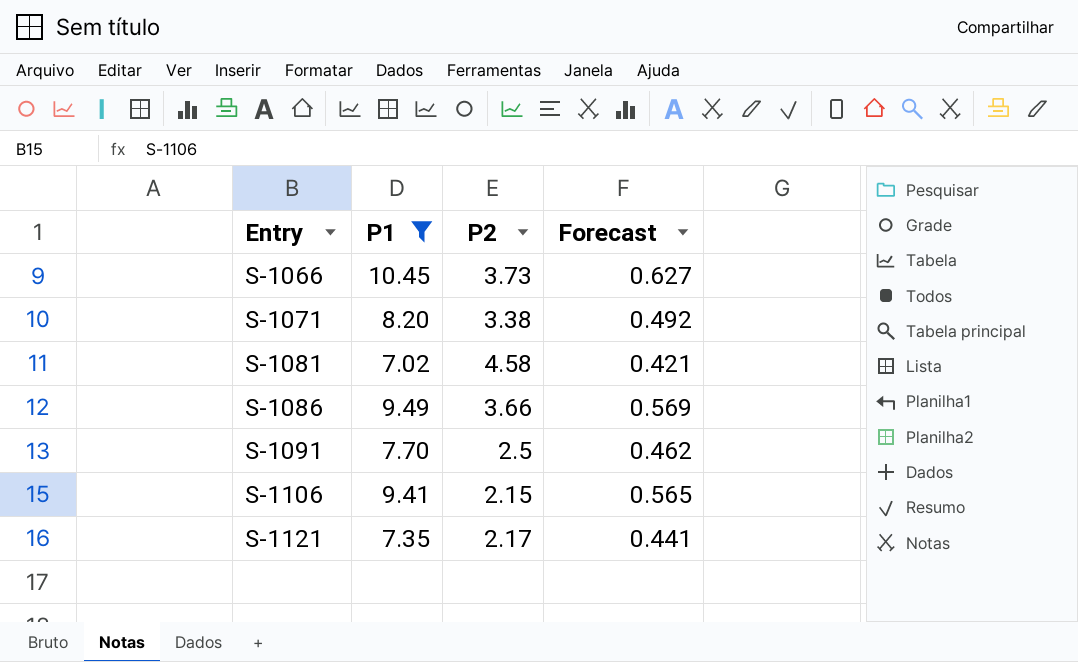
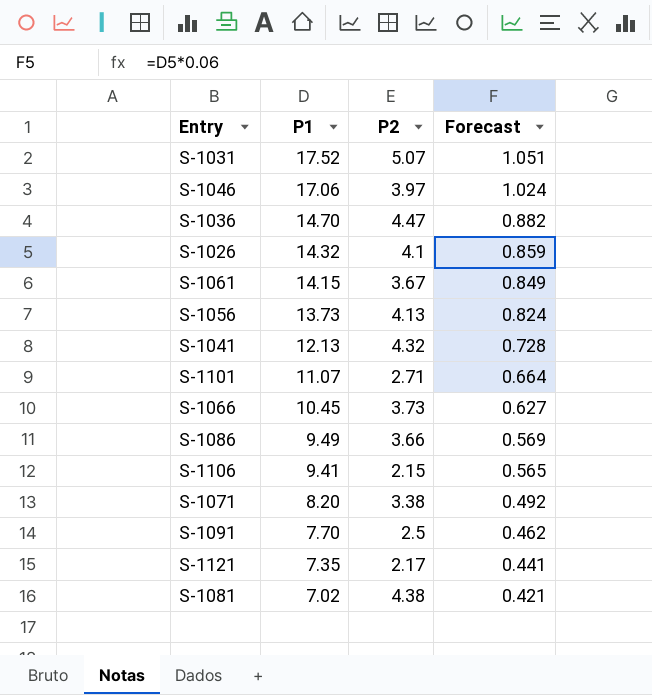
filter: P1 <= 10.45 -> none
row order: Entry ascending -> P1 descending
S-1081 | P2: 4.58 -> 4.38

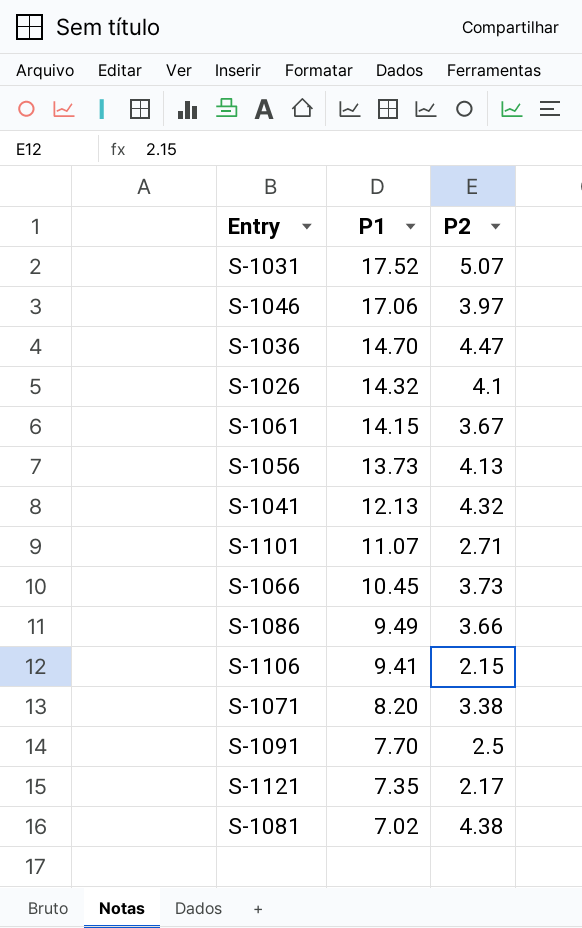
column Forecast | formula: [P1] * 0.06 -> none

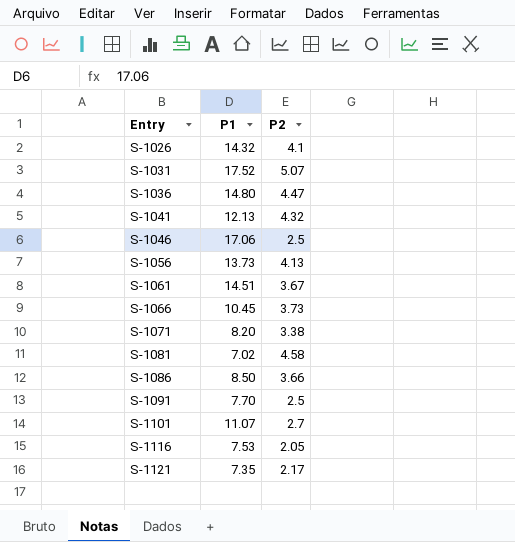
row order: P1 descending -> Entry ascending
row S-1106: 9.41 | 2.15 -> none
S-1036 | P1: 14.70 -> 14.80
S-1046 | P2: 3.97 -> 2.5
S-1061 | P1: 14.15 -> 14.51
S-1081 | P2: 4.38 -> 4.58
S-1086 | P1: 9.49 -> 8.50
S-1101 | P2: 2.71 -> 2.7
row S-1116: none -> 7.53 | 2.05

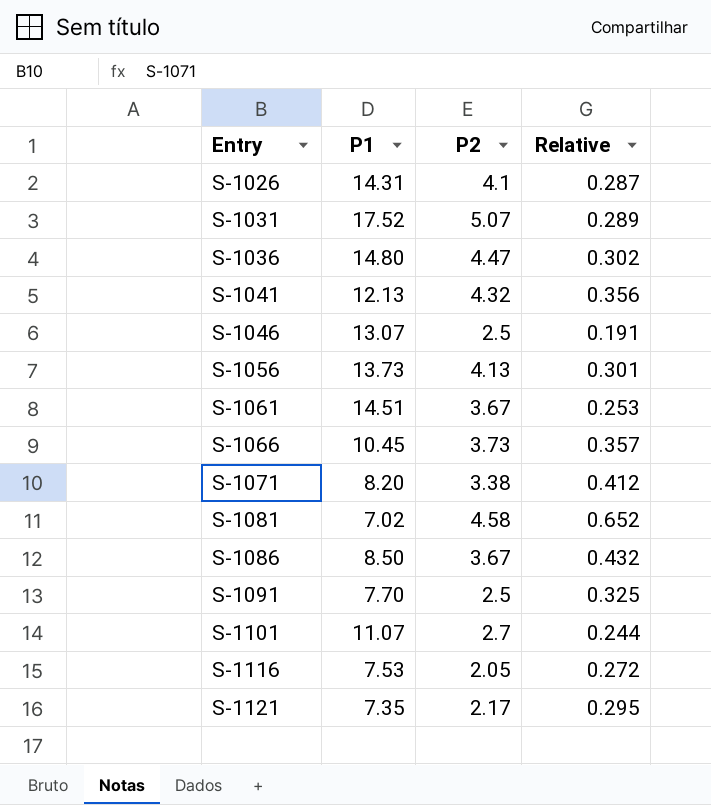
column Relative | formula: none -> [P2] / [P1]
S-1026 | P1: 14.32 -> 14.31
S-1046 | P1: 17.06 -> 13.07
S-1086 | P2: 3.66 -> 3.67

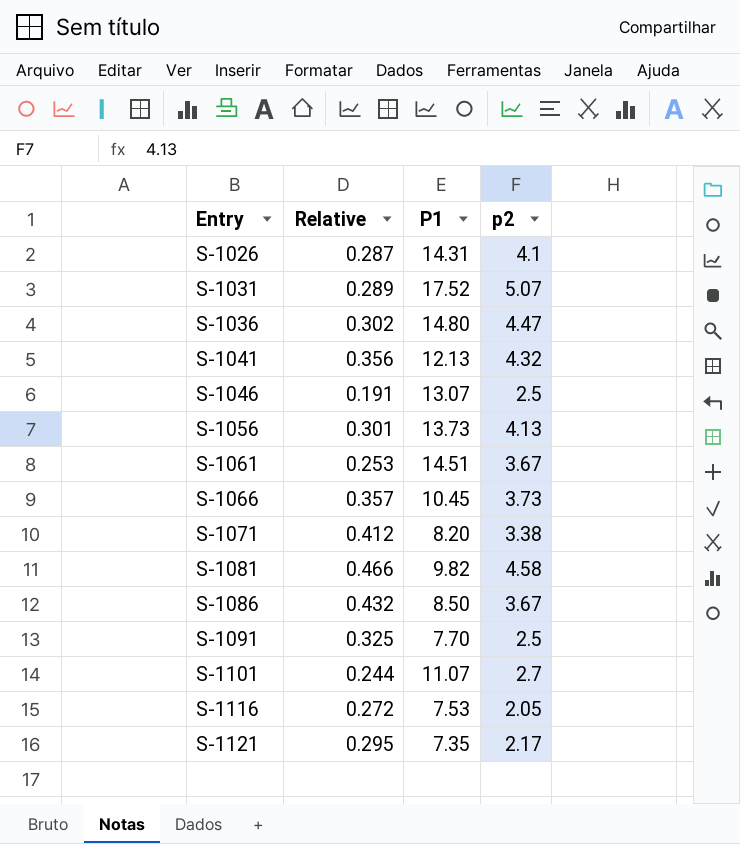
column Relative | position: 4 -> 2
column name: P2 -> p2
S-1081 | Relative: 0.652 -> 0.466
S-1081 | P1: 7.02 -> 9.82

